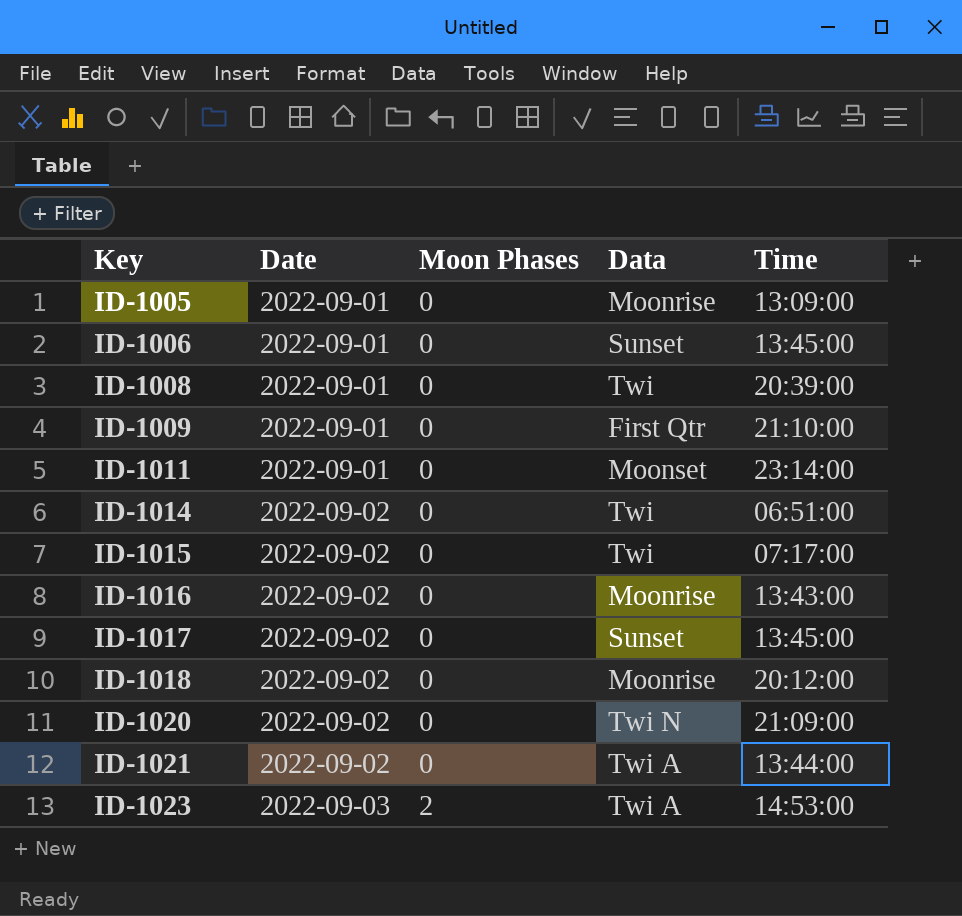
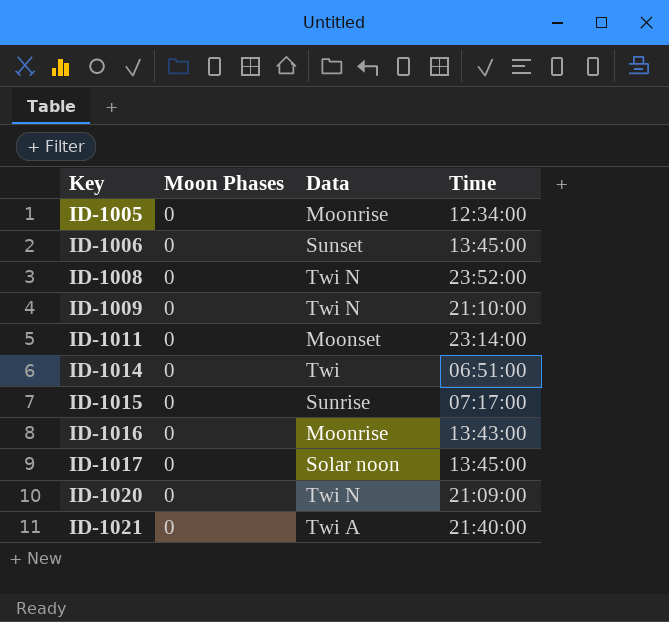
column Date | position: 2 -> none
row ID-1018: 2022-09-02 | 0 | Moonrise | 20:12:00 -> none
row ID-1023: 2022-09-03 | 2 | Twi A | 14:53:00 -> none
ID-1005 | Time: 13:09:00 -> 12:34:00
ID-1008 | Data: Twi -> Twi N
ID-1008 | Time: 20:39:00 -> 23:52:00
ID-1009 | Data: First Qtr -> Twi N
ID-1015 | Data: Twi -> Sunrise
ID-1017 | Data: Sunset -> Solar noon
ID-1021 | Time: 13:44:00 -> 21:40:00

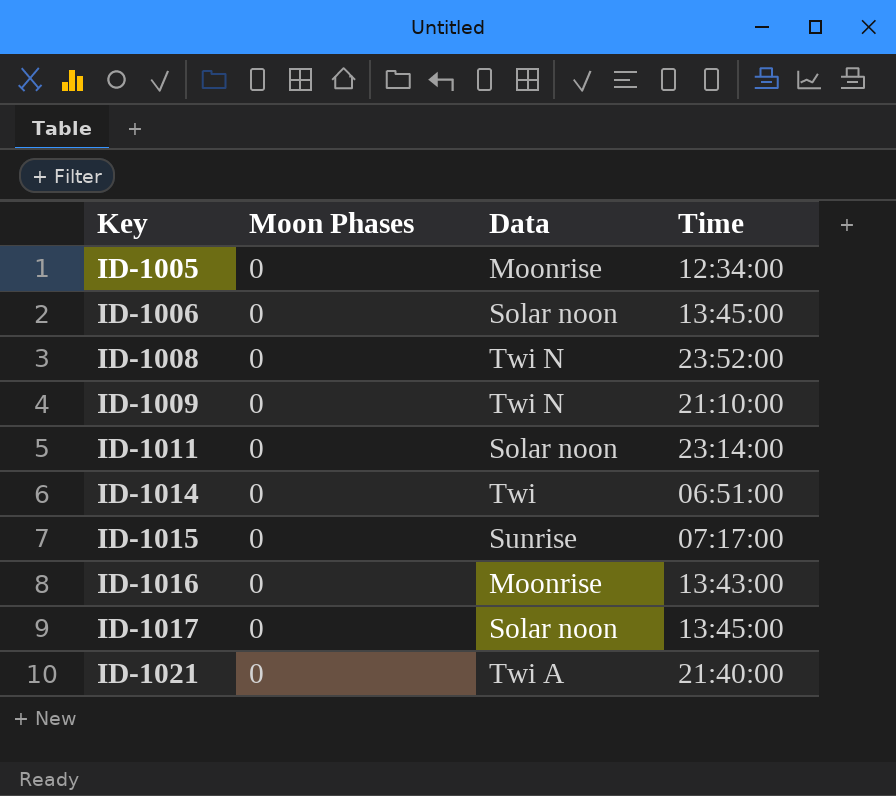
row ID-1020: 0 | Twi N | 21:09:00 -> none
ID-1006 | Data: Sunset -> Solar noon
ID-1011 | Data: Moonset -> Solar noon

